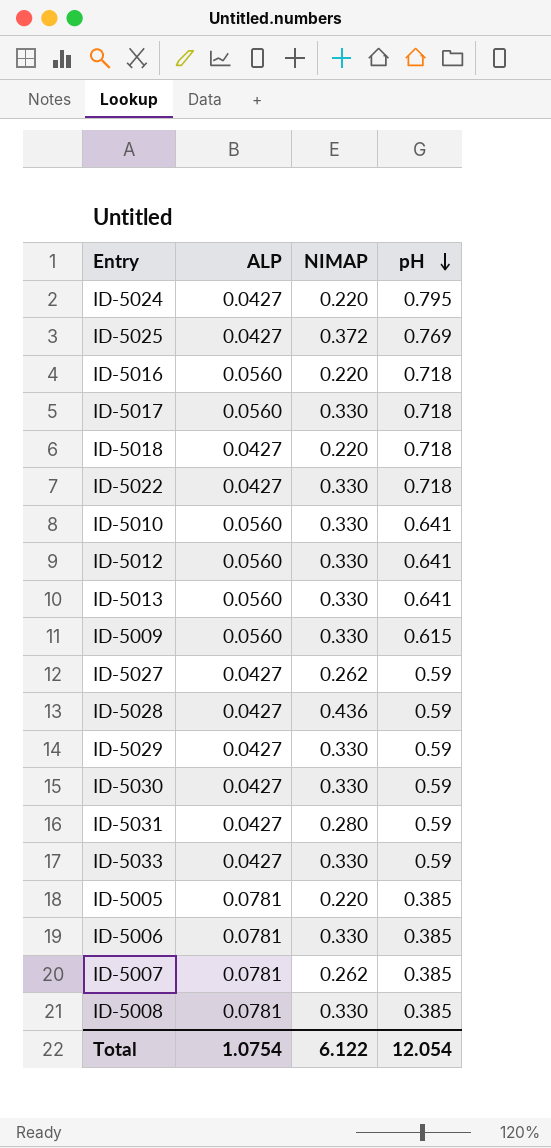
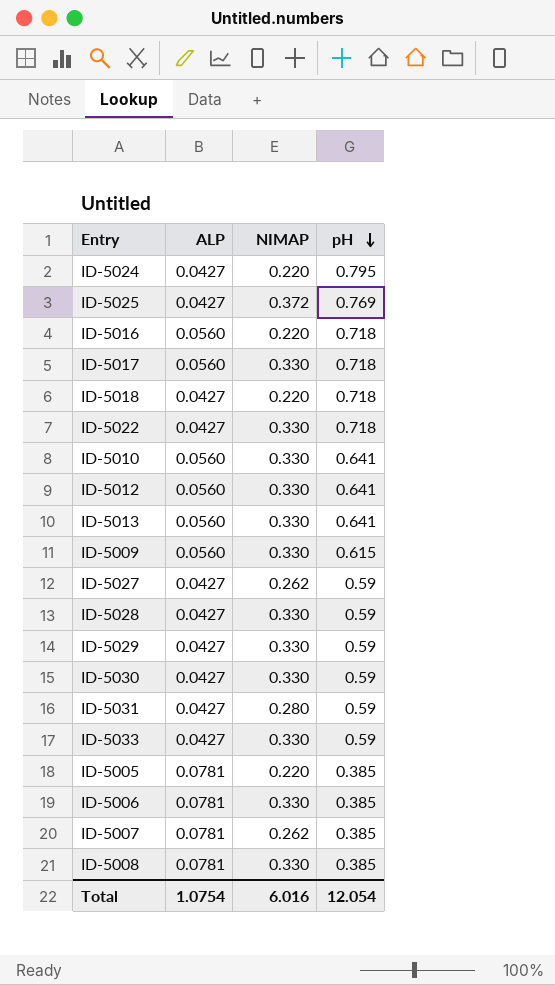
ID-5028 | NIMAP: 0.436 -> 0.330
Total | NIMAP: 6.122 -> 6.016

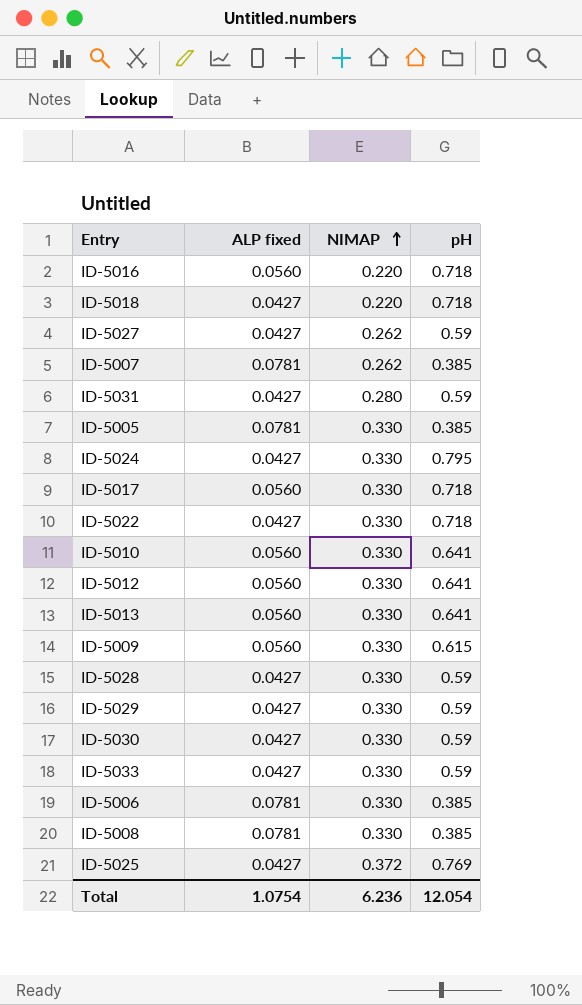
row order: pH descending -> NIMAP ascending
column name: ALP -> ALP fixed
ID-5005 | NIMAP: 0.220 -> 0.330
ID-5024 | NIMAP: 0.220 -> 0.330
Total | NIMAP: 6.016 -> 6.236

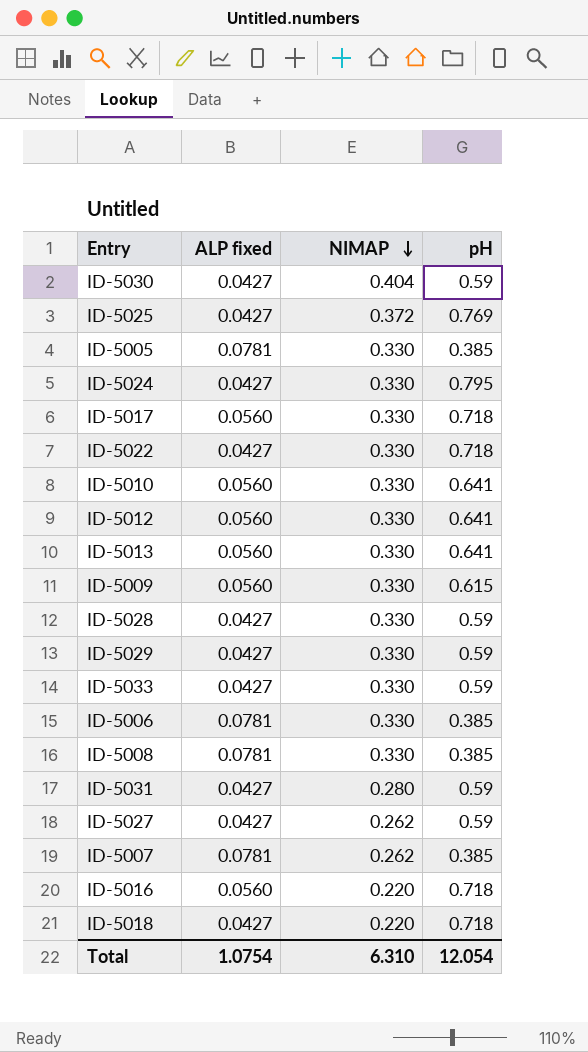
row order: NIMAP ascending -> NIMAP descending
ID-5030 | NIMAP: 0.330 -> 0.404
Total | NIMAP: 6.236 -> 6.310

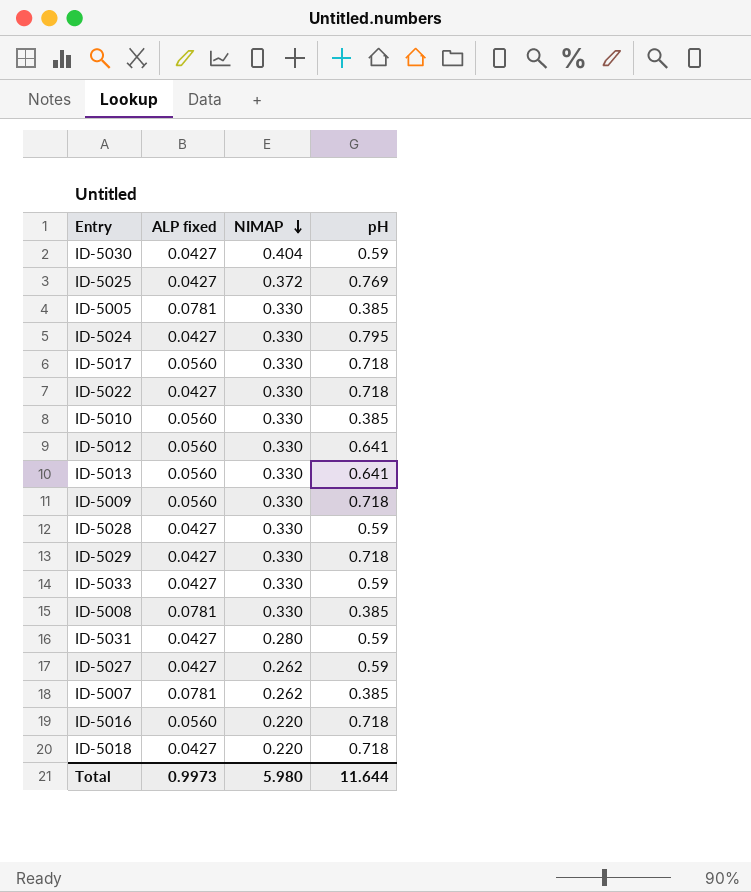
row ID-5006: 0.0781 | 0.330 | 0.385 -> none
ID-5010 | pH: 0.641 -> 0.385
ID-5009 | pH: 0.615 -> 0.718
ID-5029 | pH: 0.59 -> 0.718
Total | ALP fixed: 1.0754 -> 0.9973
Total | NIMAP: 6.310 -> 5.980
Total | pH: 12.054 -> 11.644

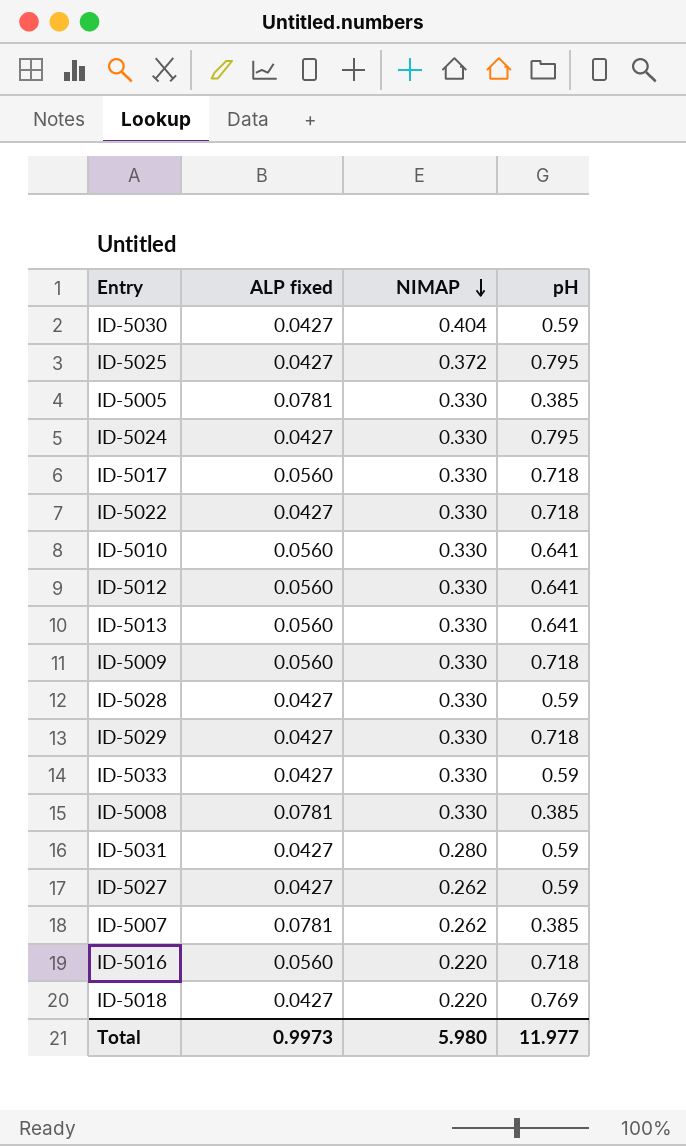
ID-5025 | pH: 0.769 -> 0.795
ID-5010 | pH: 0.385 -> 0.641
ID-5018 | pH: 0.718 -> 0.769
Total | pH: 11.644 -> 11.977

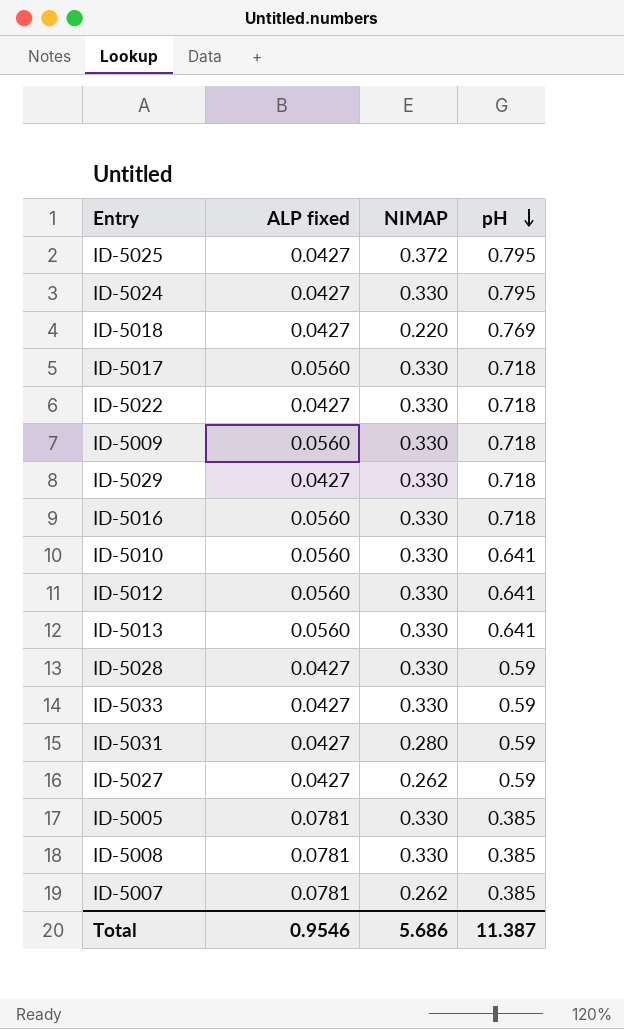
row order: NIMAP descending -> pH descending
row ID-5030: 0.0427 | 0.404 | 0.59 -> none
ID-5016 | NIMAP: 0.220 -> 0.330
Total | ALP fixed: 0.9973 -> 0.9546
Total | NIMAP: 5.980 -> 5.686
Total | pH: 11.977 -> 11.387

